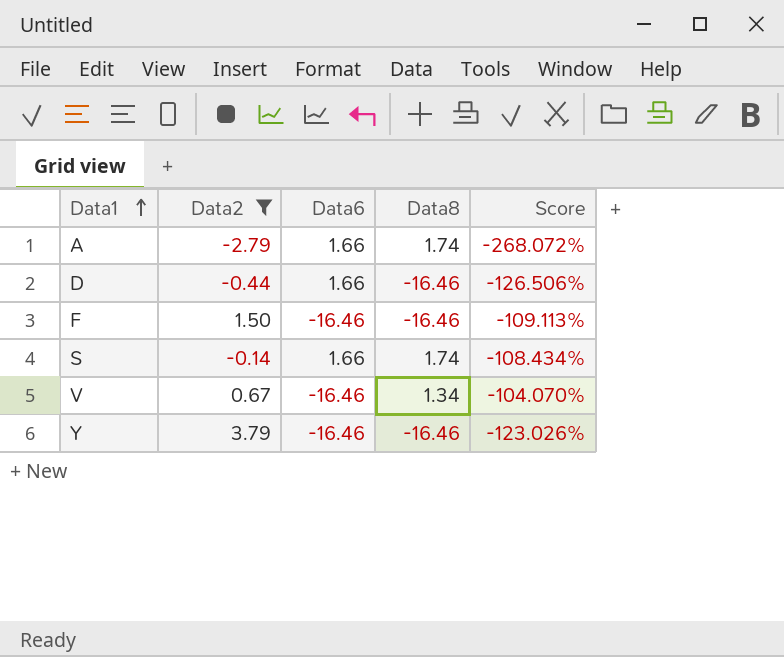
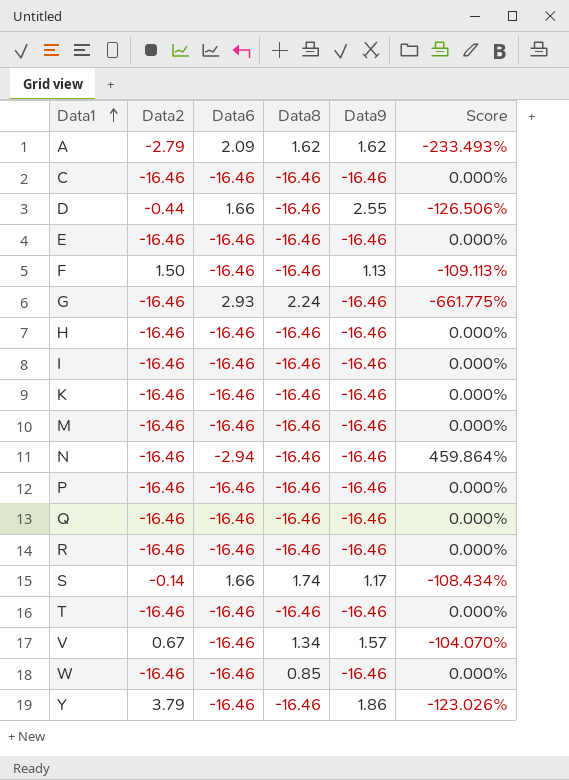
filter: Data2 != -16.46 -> none
column Data9 | position: none -> 5
A | Data6: 1.66 -> 2.09
A | Data8: 1.74 -> 1.62
A | Score: -268.072% -> -233.493%

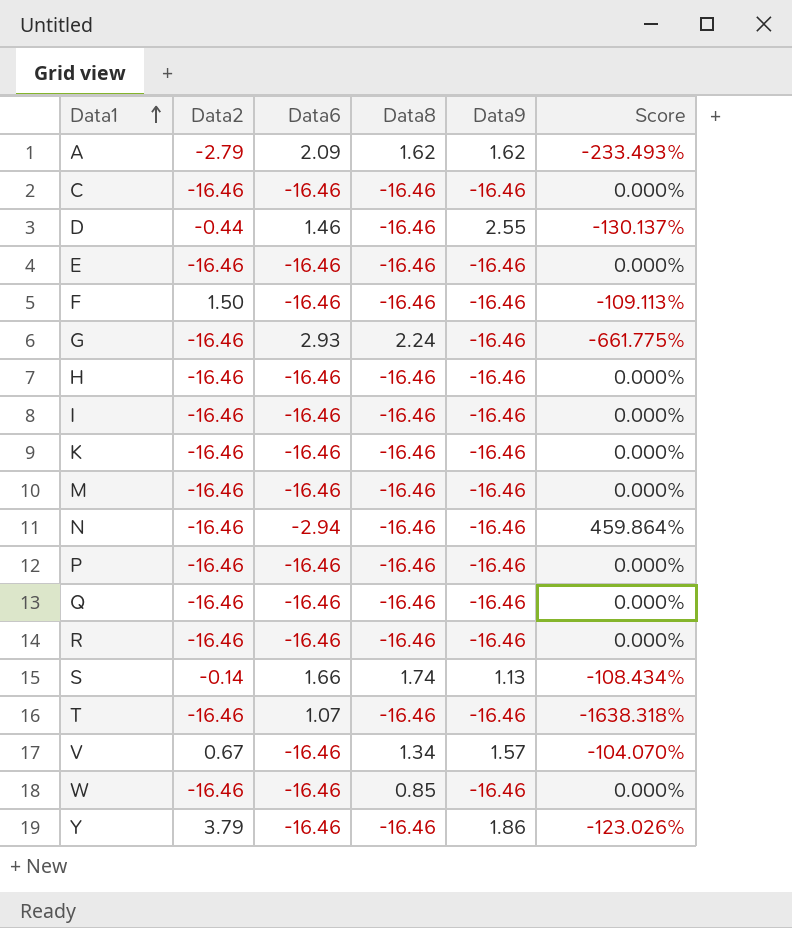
D | Data6: 1.66 -> 1.46
D | Score: -126.506% -> -130.137%
F | Data9: 1.13 -> -16.46
S | Data9: 1.17 -> 1.13
T | Data6: -16.46 -> 1.07
T | Score: 0.000% -> -1638.318%

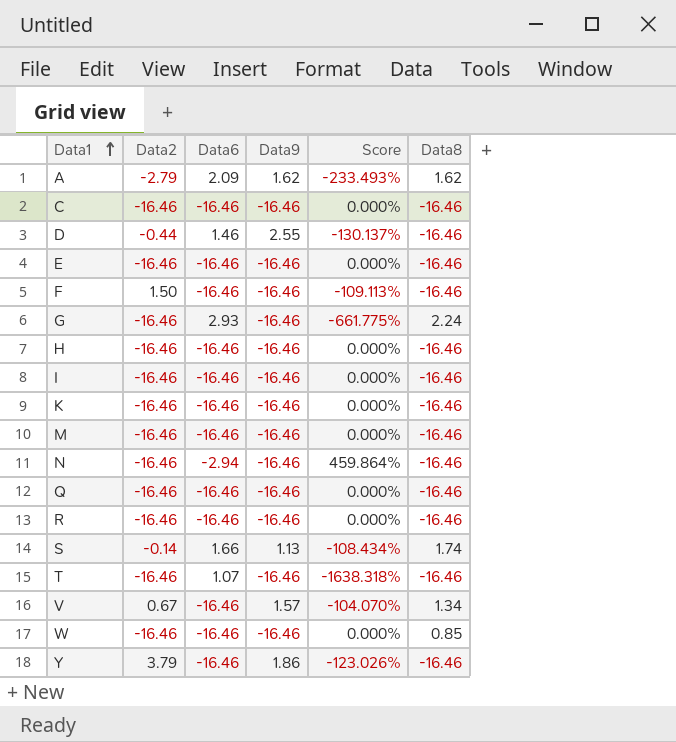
column Data8 | position: 4 -> 6
row P: -16.46 | -16.46 | -16.46 | -16.46 | 0.000% -> none

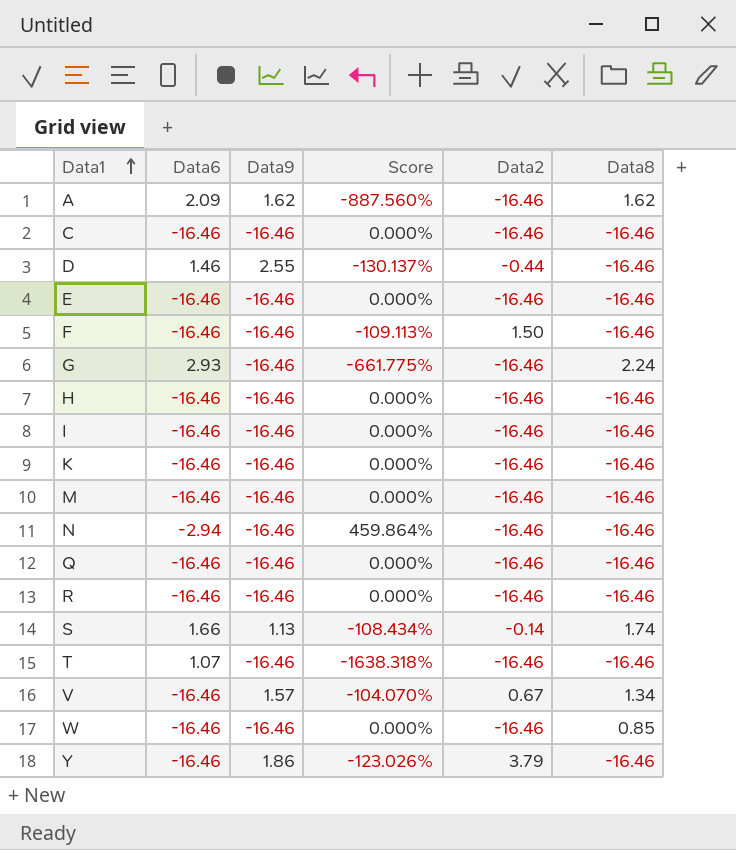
column Data2 | position: 2 -> 5
A | Score: -233.493% -> -887.560%
A | Data2: -2.79 -> -16.46

